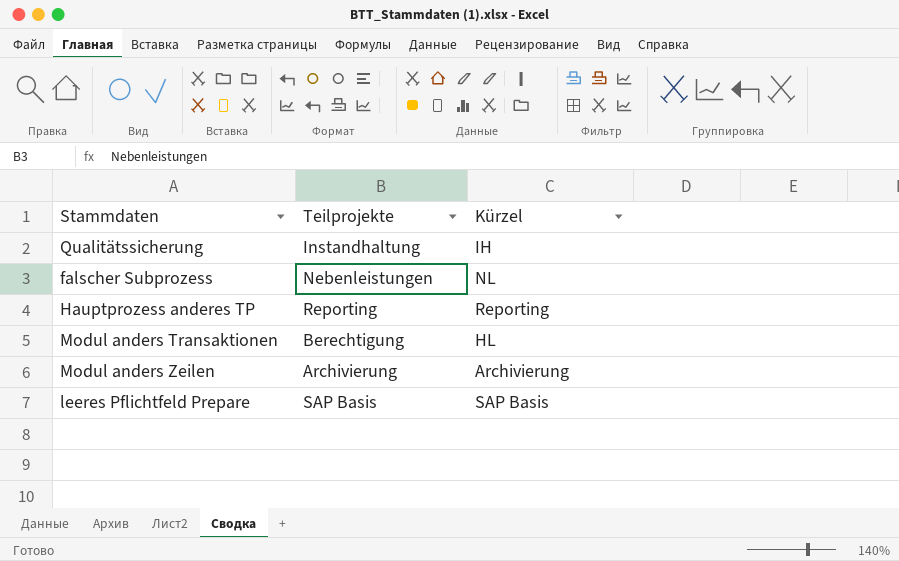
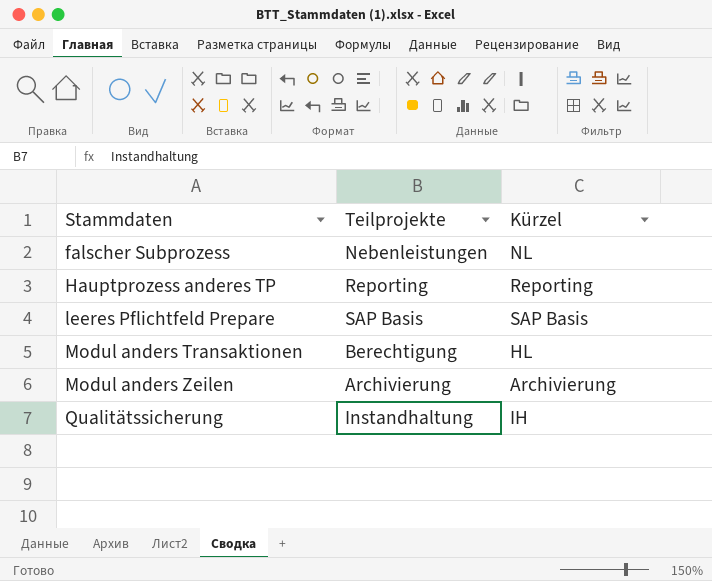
row order: none -> Stammdaten ascending

